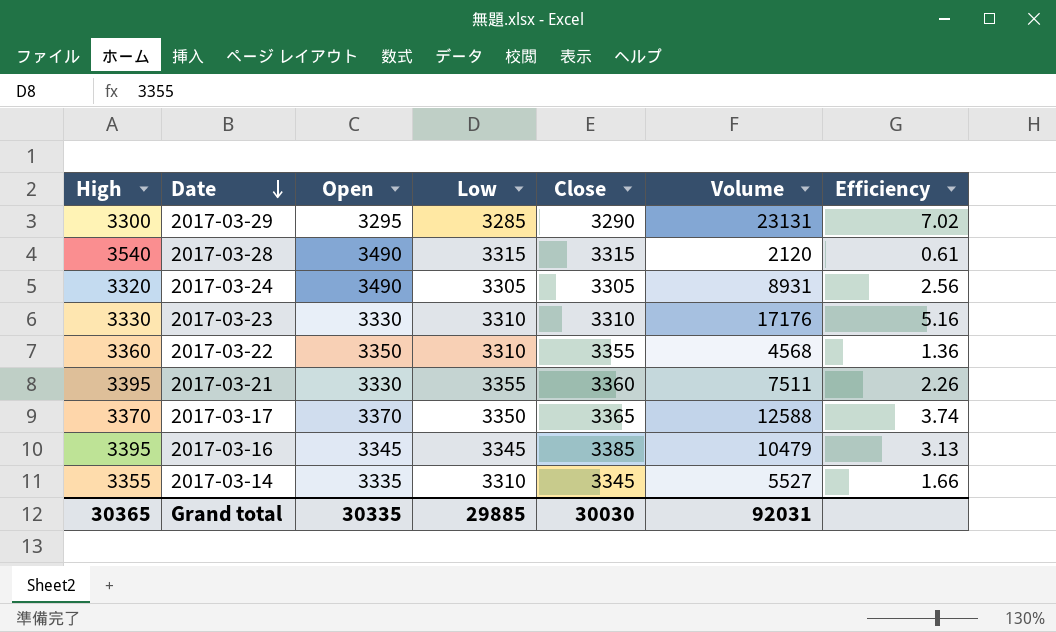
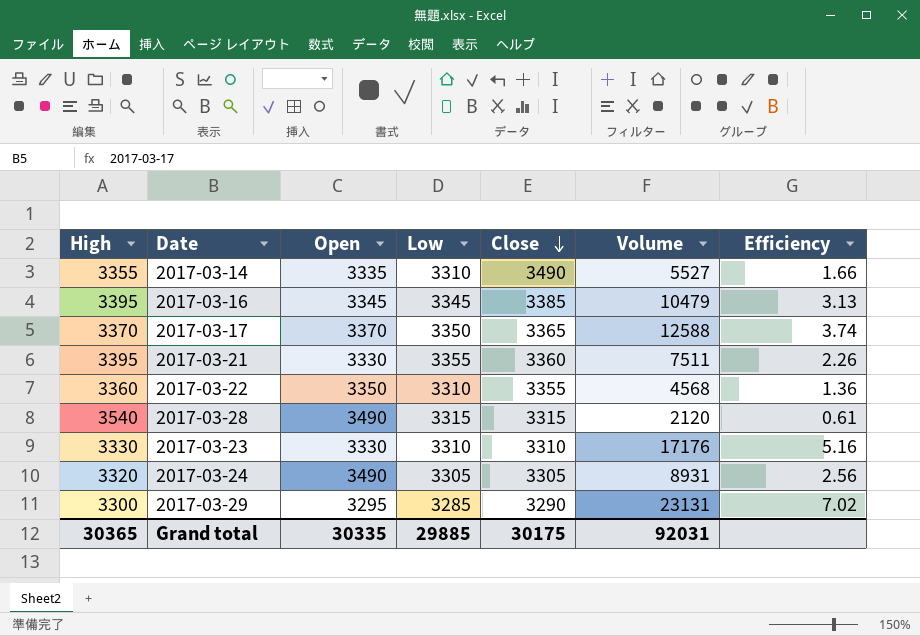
row order: Date descending -> Close descending
2017-03-14 | Close: 3345 -> 3490
Grand total | Close: 30030 -> 30175

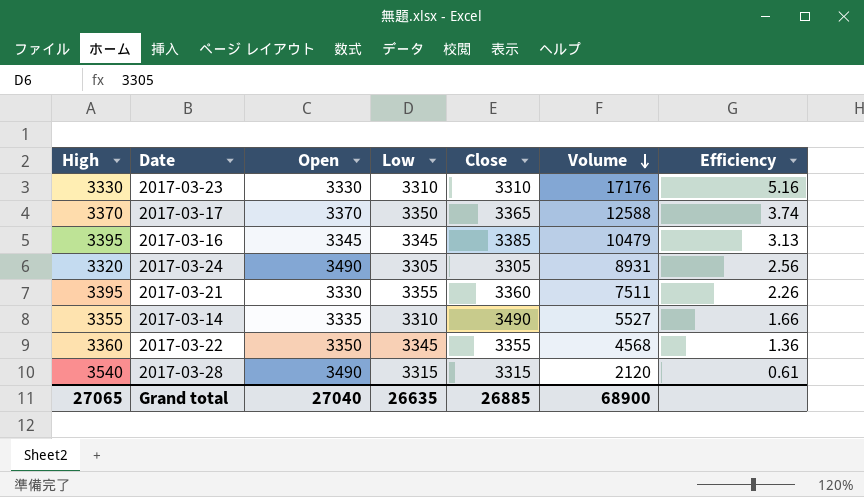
row order: Close descending -> Volume descending
row 2017-03-29: 3300 | 3295 | 3285 | 3290 | 23131 | 7.02 -> none
2017-03-22 | Low: 3310 -> 3345
Grand total | High: 30365 -> 27065
Grand total | Open: 30335 -> 27040
Grand total | Low: 29885 -> 26635
Grand total | Close: 30175 -> 26885
Grand total | Volume: 92031 -> 68900

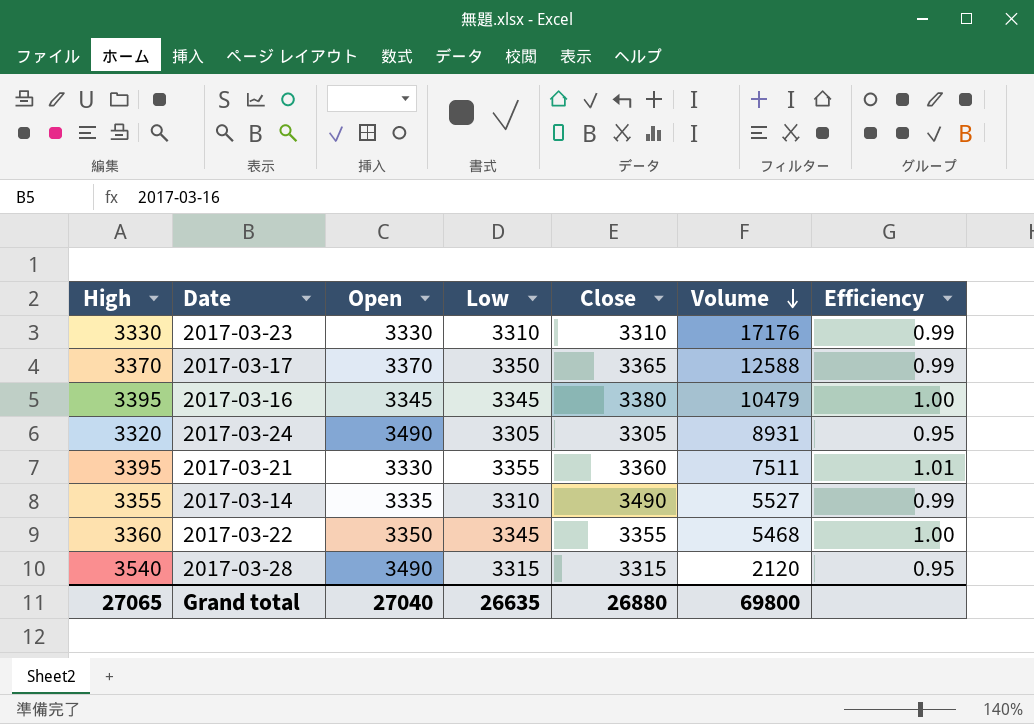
column Efficiency | formula: [Volume] / [Open] -> [Low] / [Open]
2017-03-16 | Close: 3385 -> 3380
2017-03-22 | Volume: 4568 -> 5468
Grand total | Close: 26885 -> 26880
Grand total | Volume: 68900 -> 69800

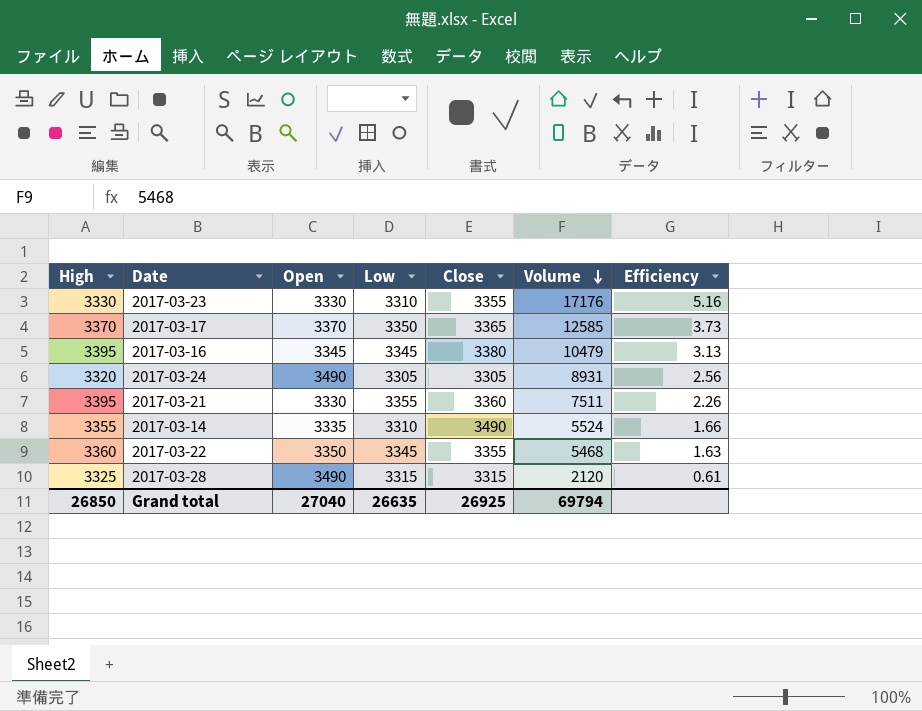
column Efficiency | formula: [Low] / [Open] -> [Volume] / [Open]
2017-03-23 | Close: 3310 -> 3355
2017-03-17 | Volume: 12588 -> 12585
2017-03-14 | Volume: 5527 -> 5524
2017-03-28 | High: 3540 -> 3325
Grand total | High: 27065 -> 26850
Grand total | Close: 26880 -> 26925
Grand total | Volume: 69800 -> 69794

